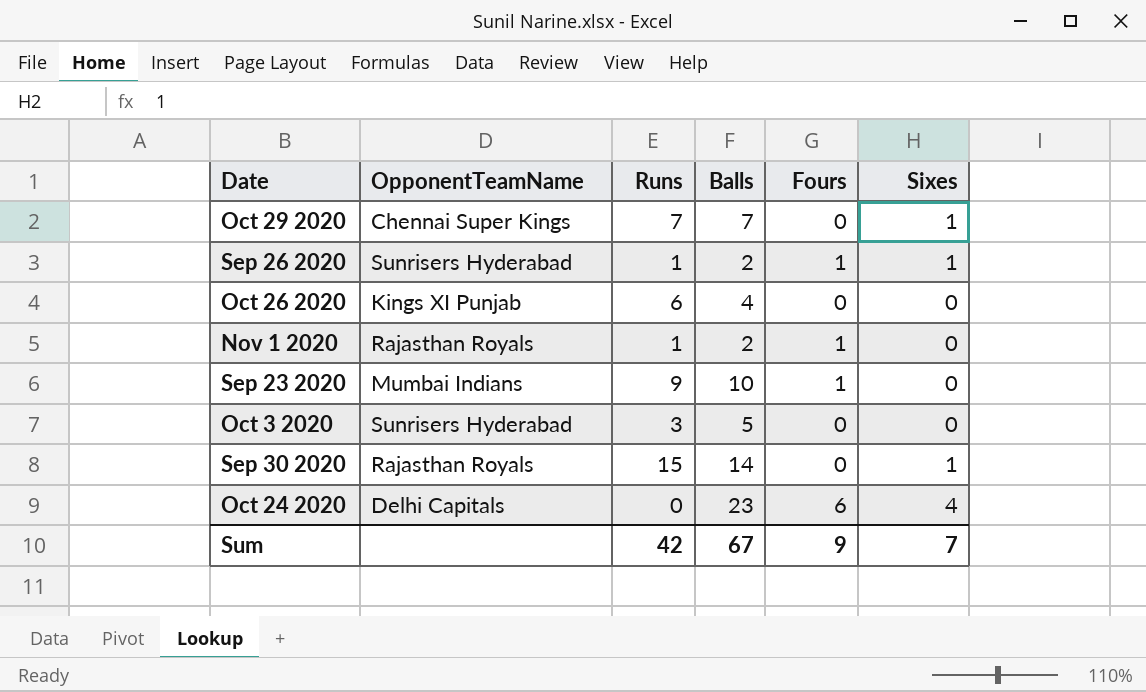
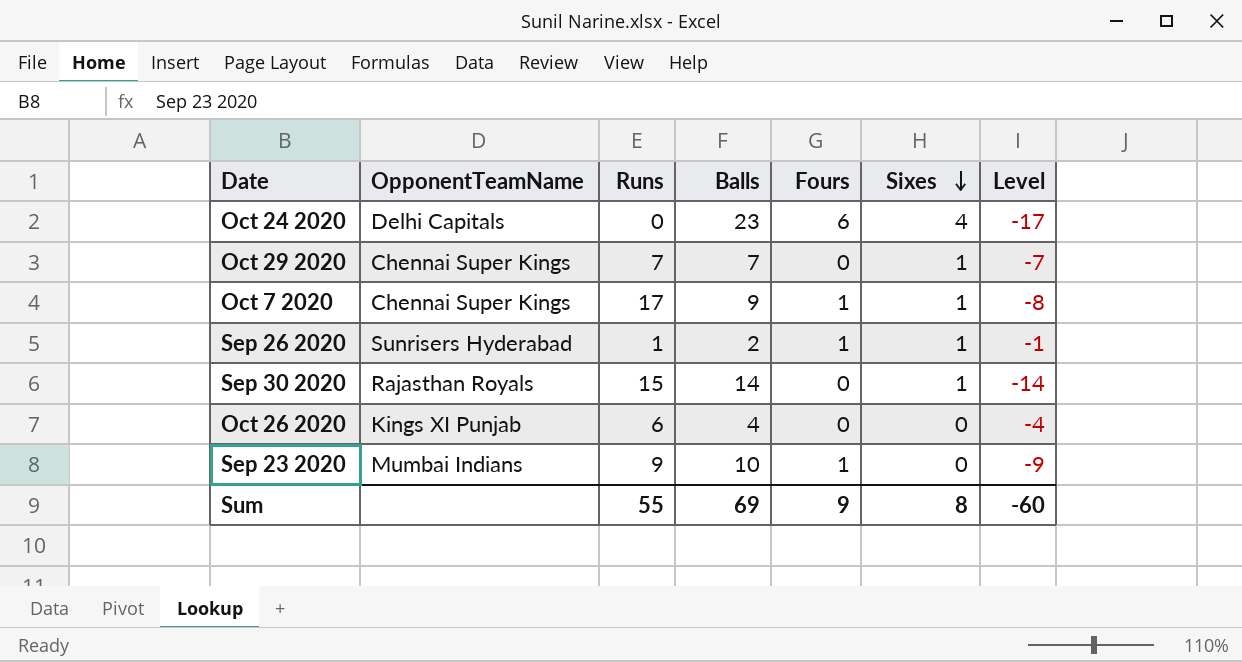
row order: none -> Sixes descending
column Level | formula: none -> [Fours] - [Balls]
row Nov 1 2020: Rajasthan Royals | 1 | 2 | 1 | 0 -> none
row Oct 3 2020: Sunrisers Hyderabad | 3 | 5 | 0 | 0 -> none
row Oct 7 2020: none -> Chennai Super Kings | 17 | 9 | 1 | 1 | -8
Sum | Runs: 42 -> 55
Sum | Balls: 67 -> 69
Sum | Sixes: 7 -> 8

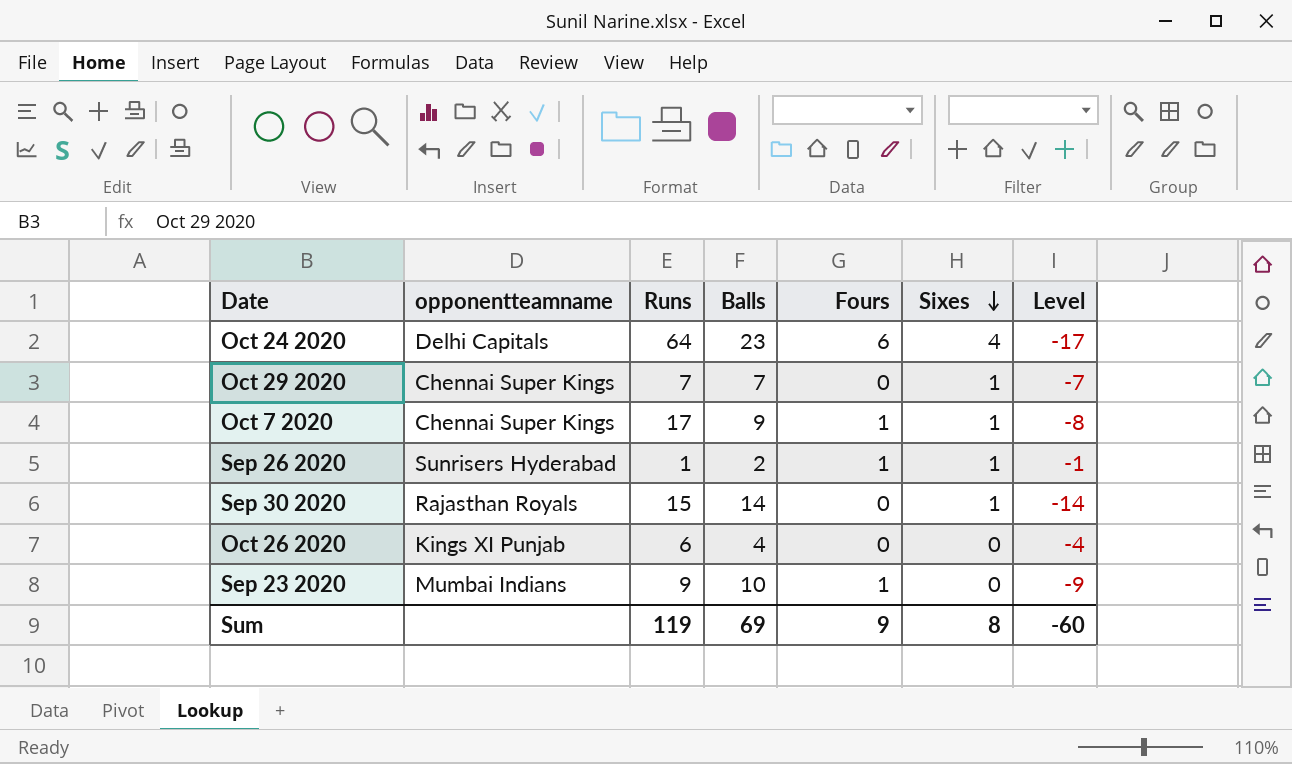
column name: OpponentTeamName -> opponentteamname
Oct 24 2020 | Runs: 0 -> 64
Sum | Runs: 55 -> 119

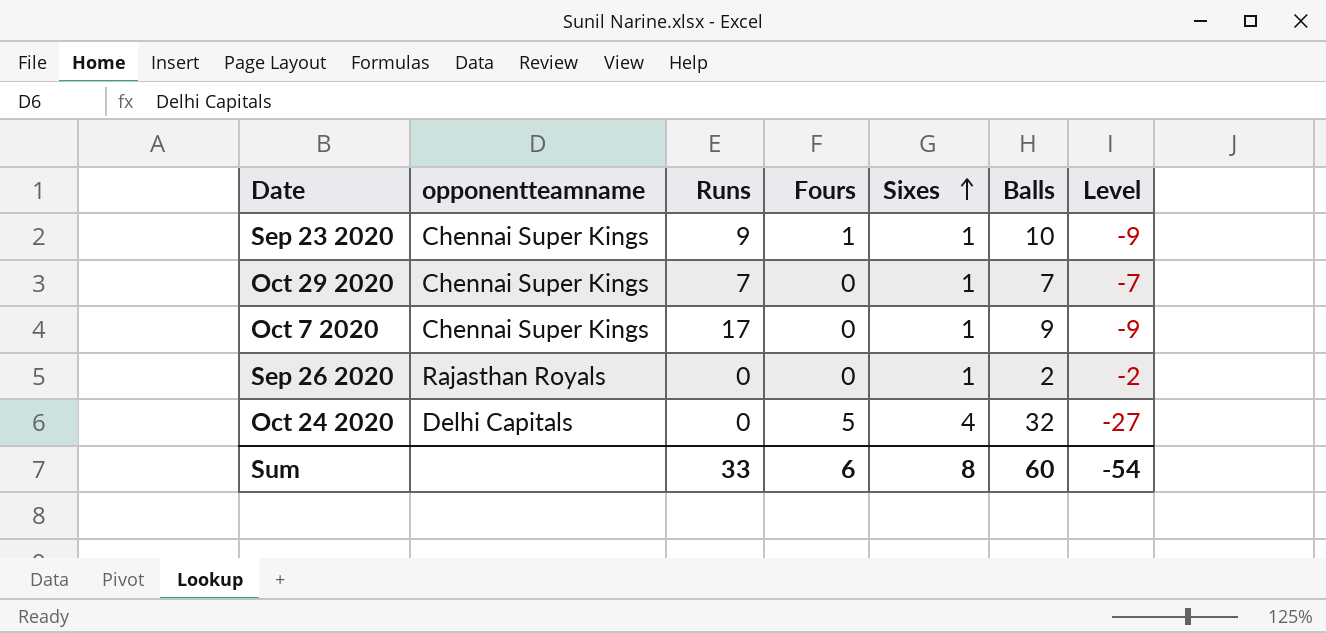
row order: Sixes descending -> Sixes ascending
column Balls | position: 4 -> 6
row Sep 30 2020: Rajasthan Royals | 15 | 14 | 0 | 1 | -14 -> none
row Oct 26 2020: Kings XI Punjab | 6 | 4 | 0 | 0 | -4 -> none
Sep 23 2020 | opponentteamname: Mumbai Indians -> Chennai Super Kings
Sep 23 2020 | Sixes: 0 -> 1
Oct 7 2020 | Fours: 1 -> 0
Oct 7 2020 | Level: -8 -> -9
Sep 26 2020 | opponentteamname: Sunrisers Hyderabad -> Rajasthan Royals
Sep 26 2020 | Runs: 1 -> 0
Sep 26 2020 | Fours: 1 -> 0
Sep 26 2020 | Level: -1 -> -2
Oct 24 2020 | Runs: 64 -> 0
Oct 24 2020 | Fours: 6 -> 5
Oct 24 2020 | Balls: 23 -> 32
Oct 24 2020 | Level: -17 -> -27
Sum | Runs: 119 -> 33
Sum | Fours: 9 -> 6
Sum | Balls: 69 -> 60
Sum | Level: -60 -> -54

